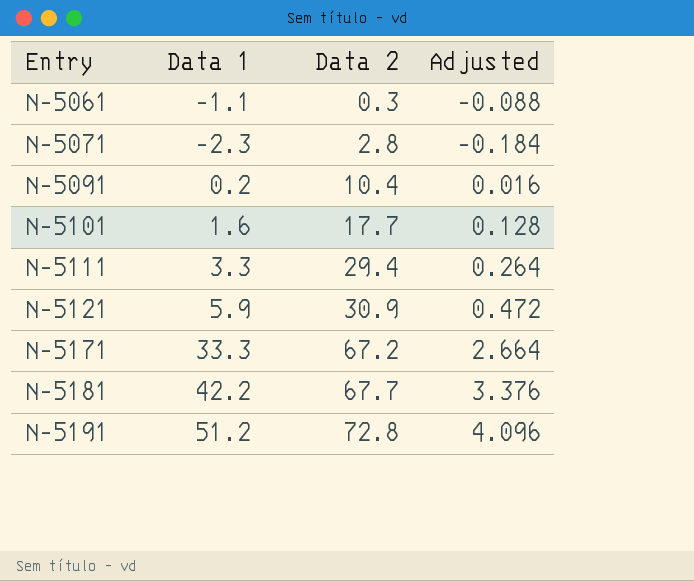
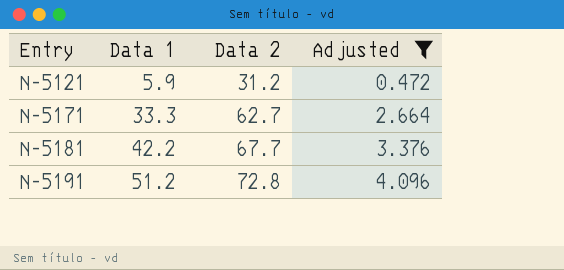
filter: none -> Adjusted >= 0.472
N-5121 | Data 2: 30.9 -> 31.2
N-5171 | Data 2: 67.2 -> 62.7

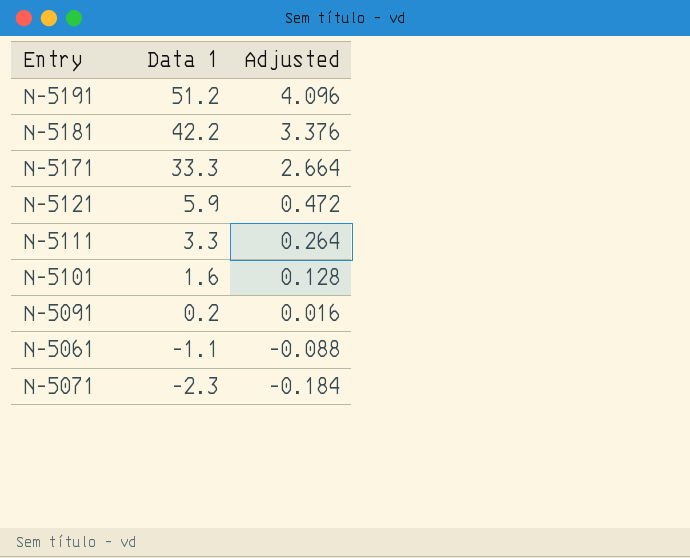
filter: Adjusted >= 0.472 -> none
row order: Entry ascending -> Data 1 descending
column Data 2 | position: 3 -> none

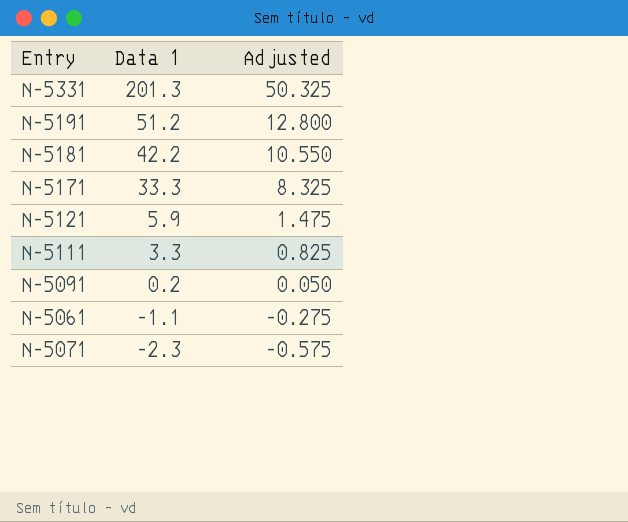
column Adjusted | formula: [Data 1] * 0.08 -> [Data 1] * 0.25
row N-5101: 1.6 | 0.128 -> none
row N-5331: none -> 201.3 | 50.325

